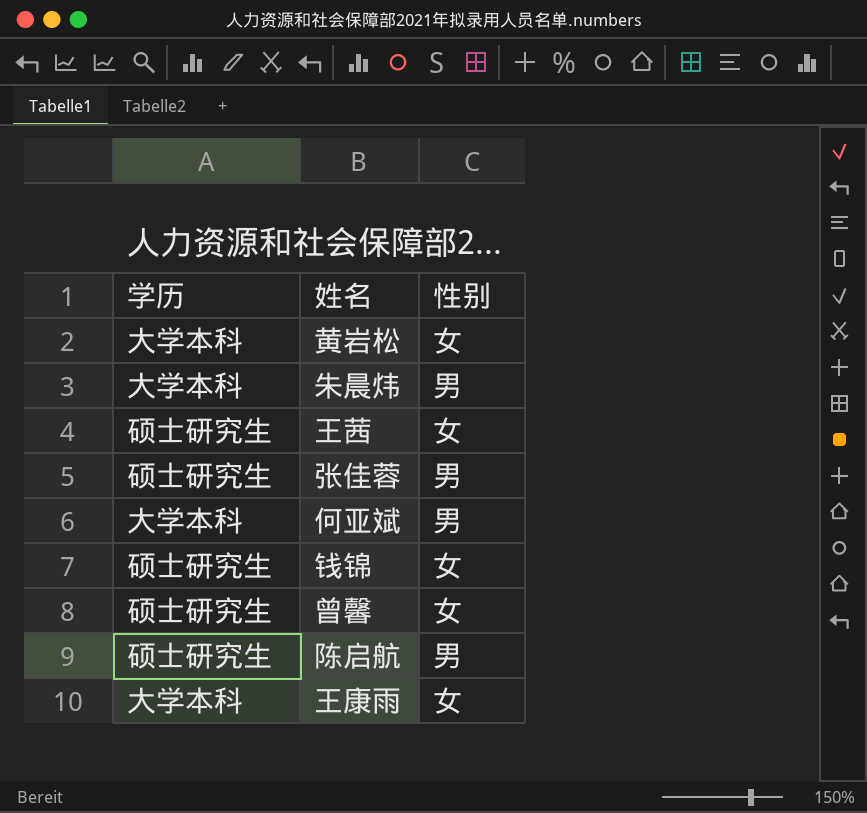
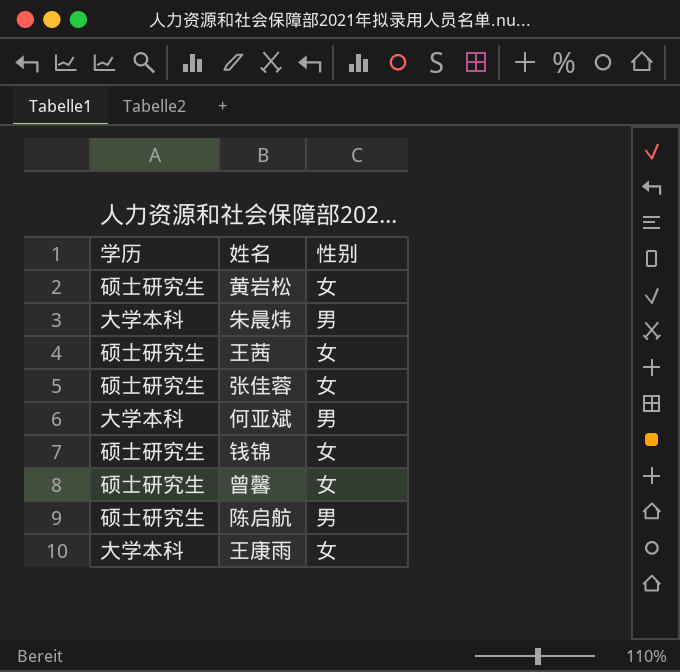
黄岩松 | 学历: 大学本科 -> 硕士研究生
张佳蓉 | 性别: 男 -> 女

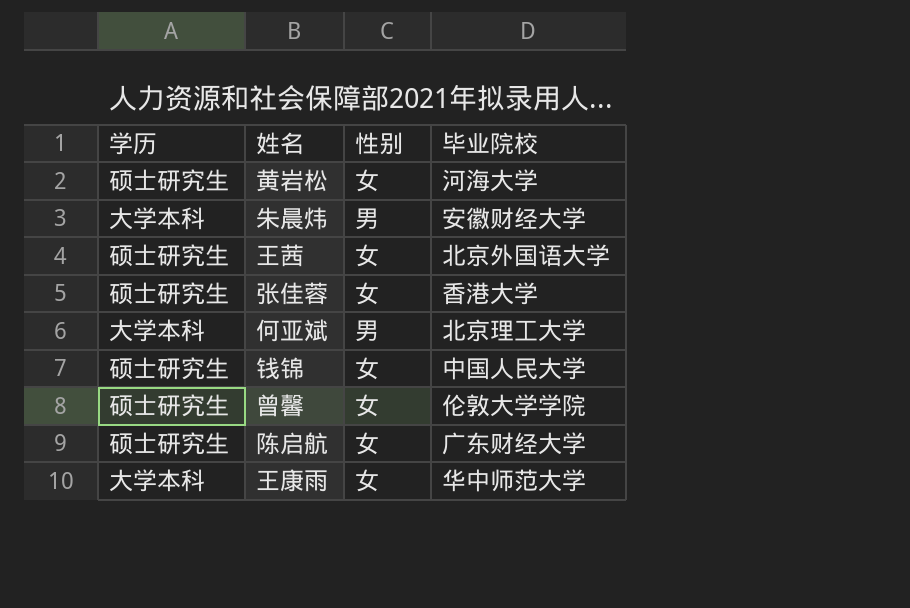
column 毕业院校 | position: none -> 4
陈启航 | 性别: 男 -> 女

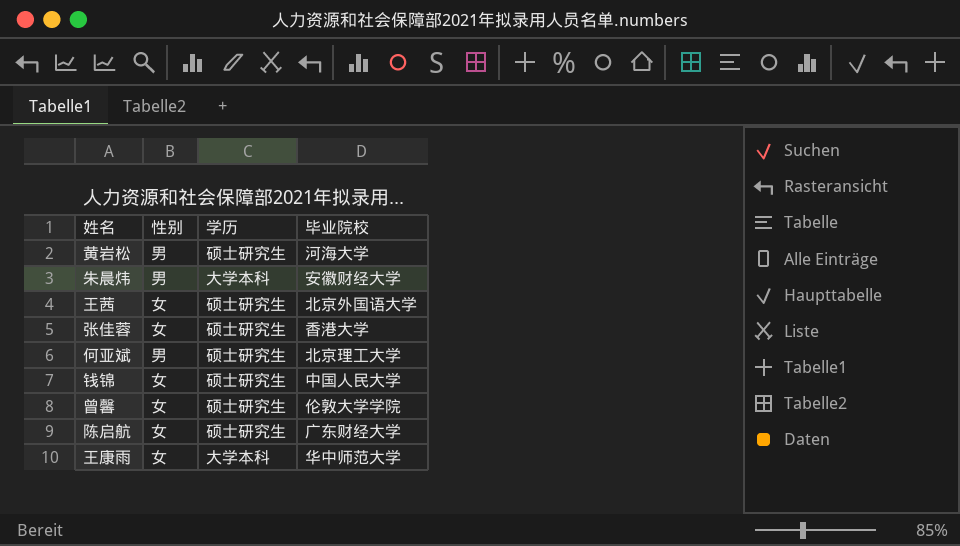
column 学历 | position: 1 -> 3
黄岩松 | 性别: 女 -> 男
何亚斌 | 学历: 大学本科 -> 硕士研究生

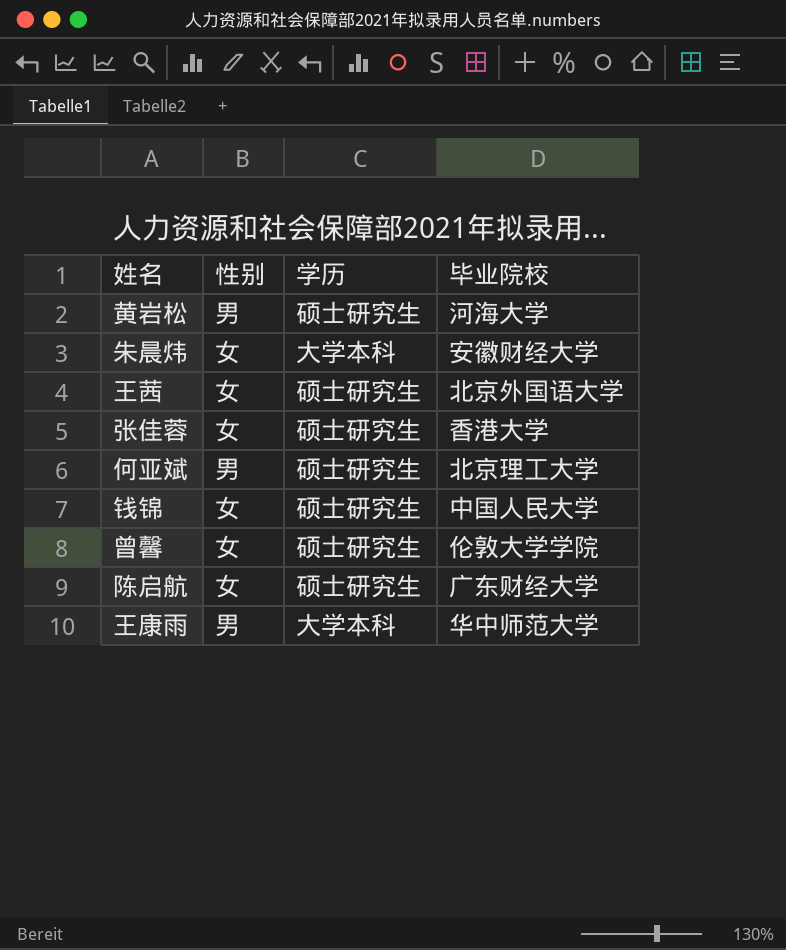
朱晨炜 | 性别: 男 -> 女
王康雨 | 性别: 女 -> 男

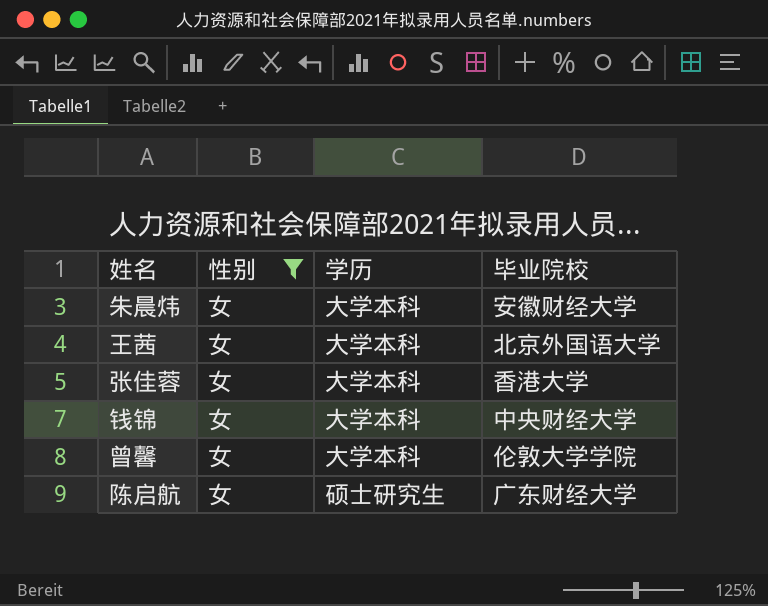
filter: none -> 性别 = 女
王茜 | 学历: 硕士研究生 -> 大学本科
张佳蓉 | 学历: 硕士研究生 -> 大学本科
钱锦 | 学历: 硕士研究生 -> 大学本科
钱锦 | 毕业院校: 中国人民大学 -> 中央财经大学
曾馨 | 学历: 硕士研究生 -> 大学本科

